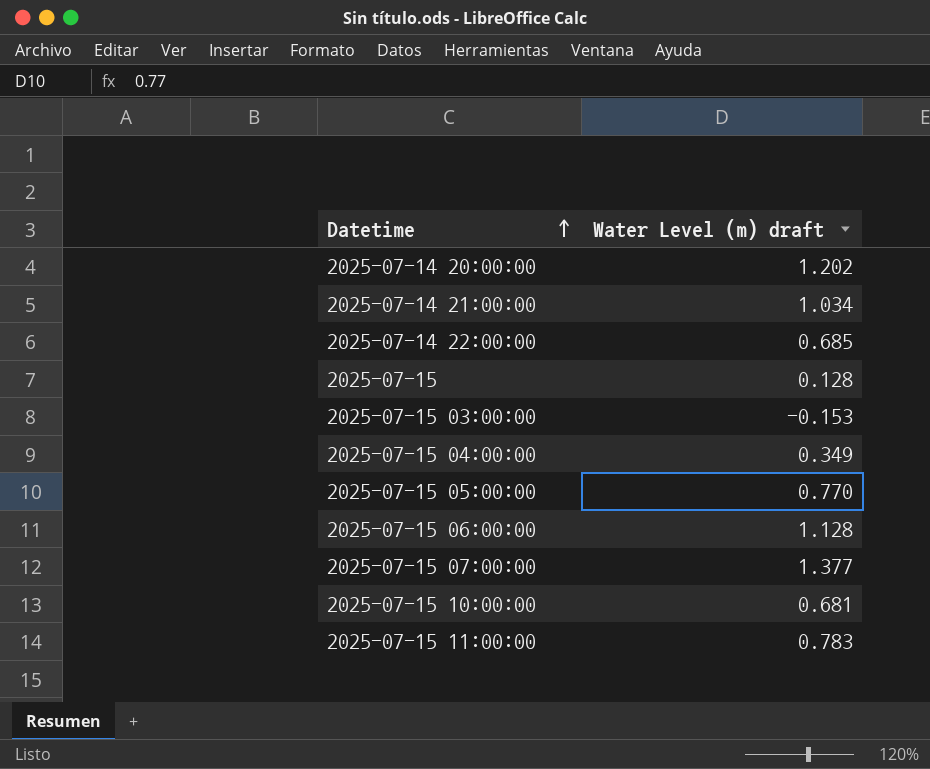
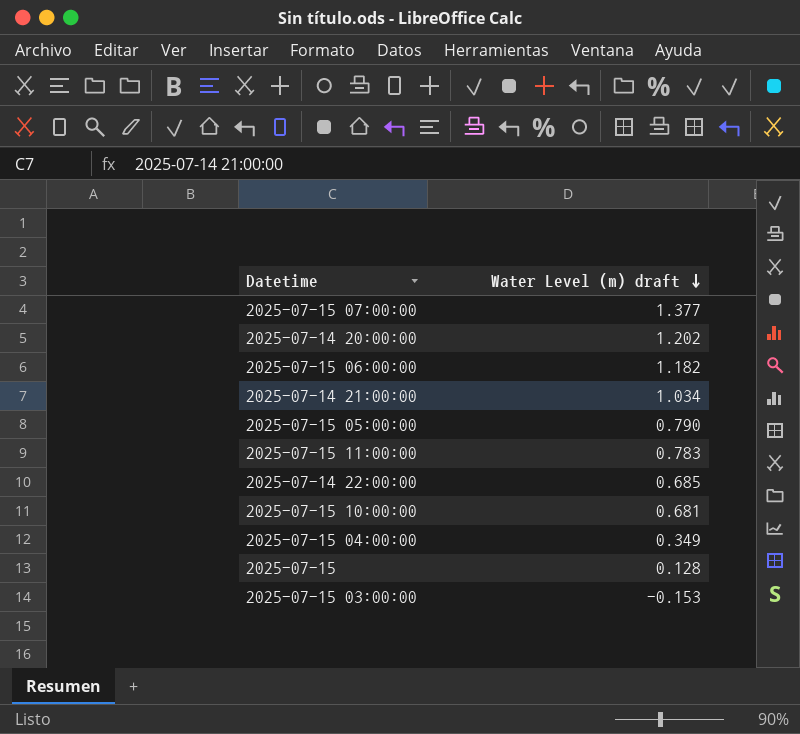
row order: Datetime ascending -> Water Level (m) draft descending
2025-07-15 06:00:00 | Water Level (m) draft: 1.128 -> 1.182
2025-07-15 05:00:00 | Water Level (m) draft: 0.770 -> 0.790

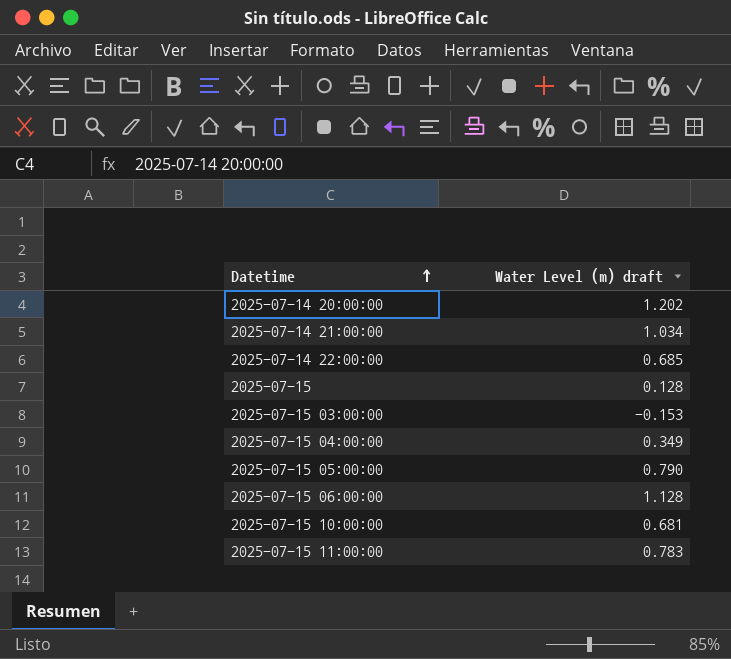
row order: Water Level (m) draft descending -> Datetime ascending
row 2025-07-15 07:00:00: 1.377 -> none
2025-07-15 06:00:00 | Water Level (m) draft: 1.182 -> 1.128

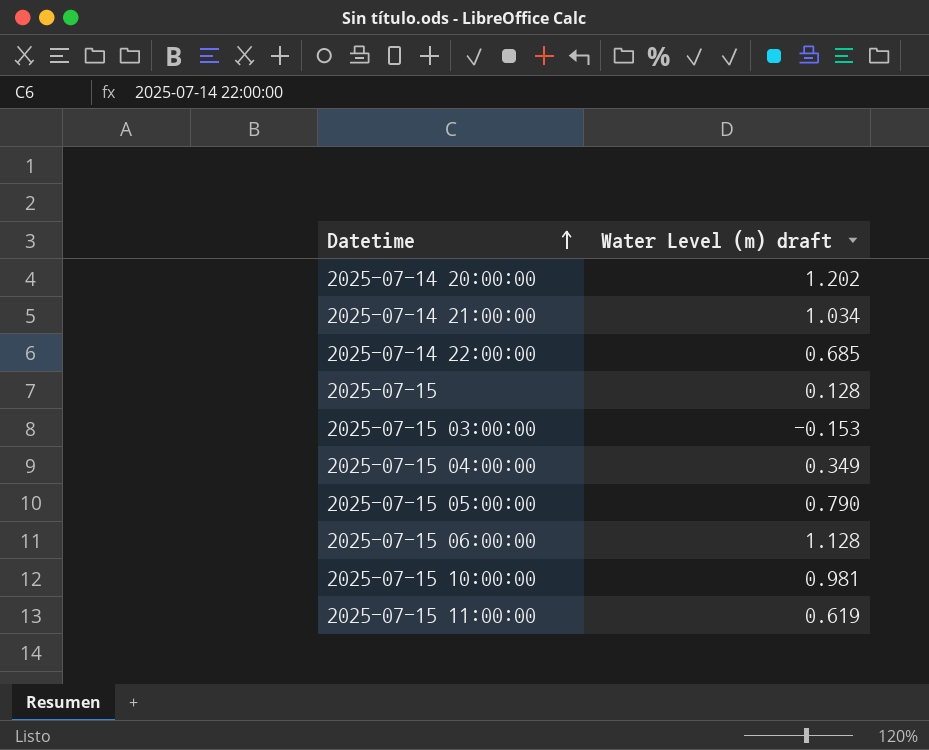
2025-07-15 10:00:00 | Water Level (m) draft: 0.681 -> 0.981
2025-07-15 11:00:00 | Water Level (m) draft: 0.783 -> 0.619

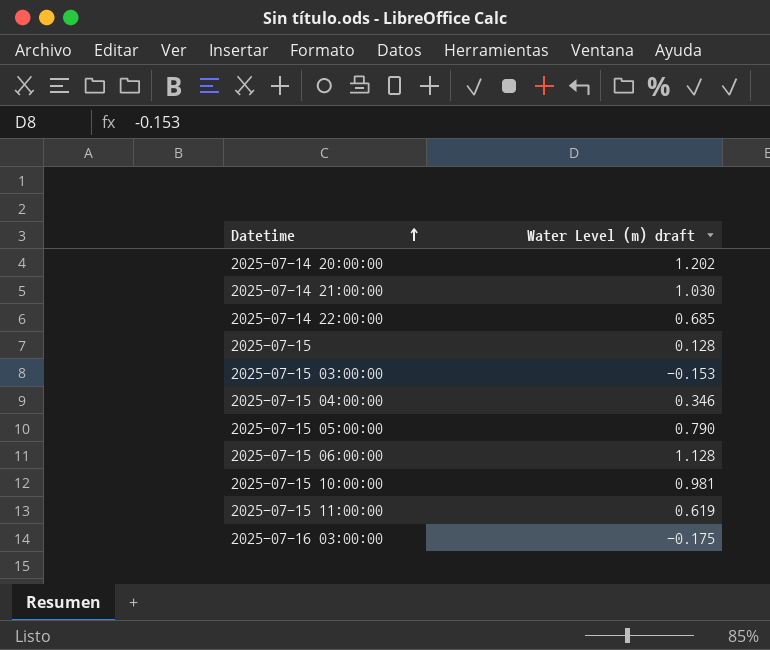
2025-07-14 21:00:00 | Water Level (m) draft: 1.034 -> 1.030
2025-07-15 04:00:00 | Water Level (m) draft: 0.349 -> 0.346
row 2025-07-16 03:00:00: none -> -0.175

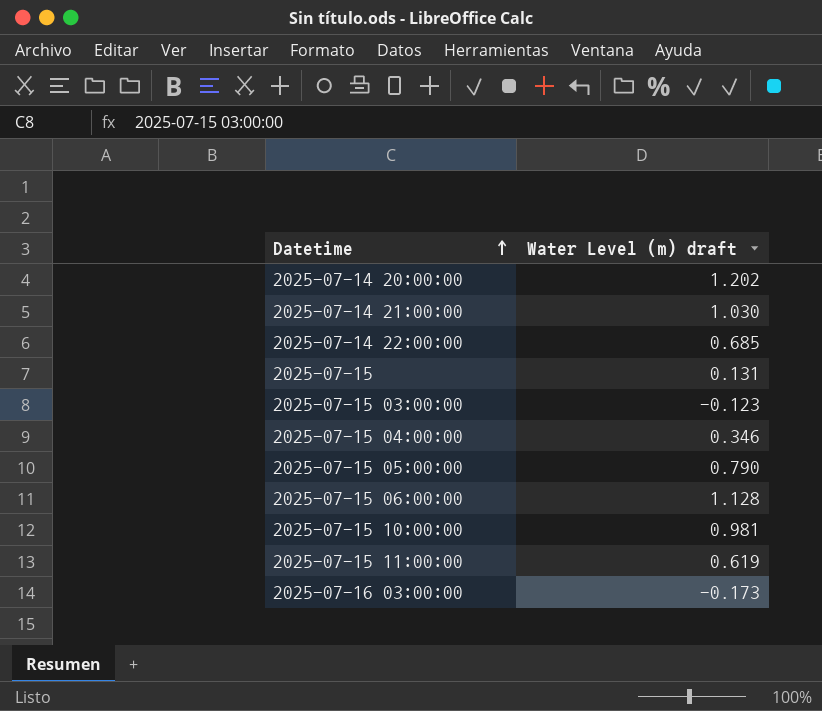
2025-07-15 | Water Level (m) draft: 0.128 -> 0.131
2025-07-15 03:00:00 | Water Level (m) draft: -0.153 -> -0.123
2025-07-16 03:00:00 | Water Level (m) draft: -0.175 -> -0.173

